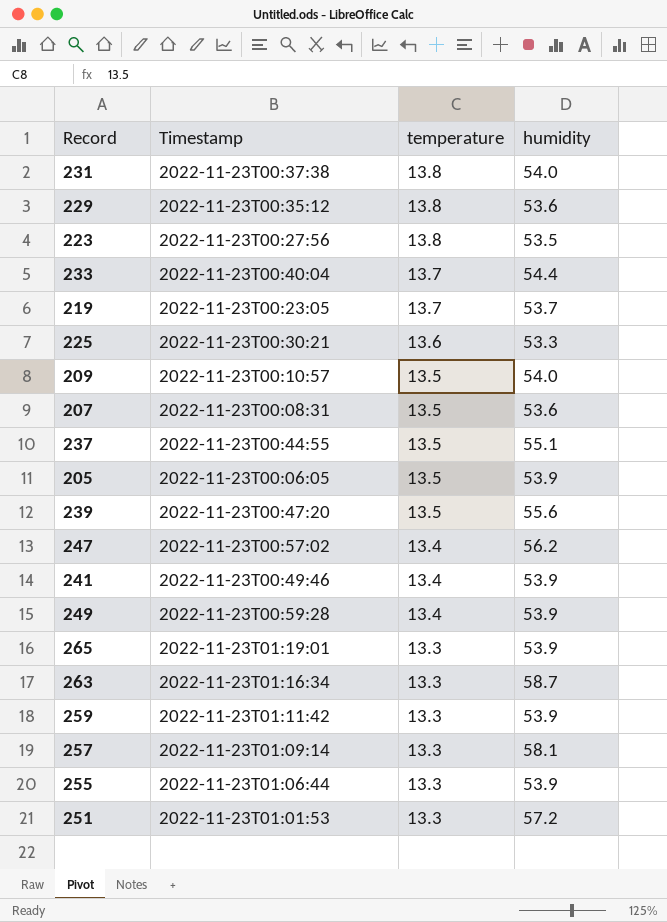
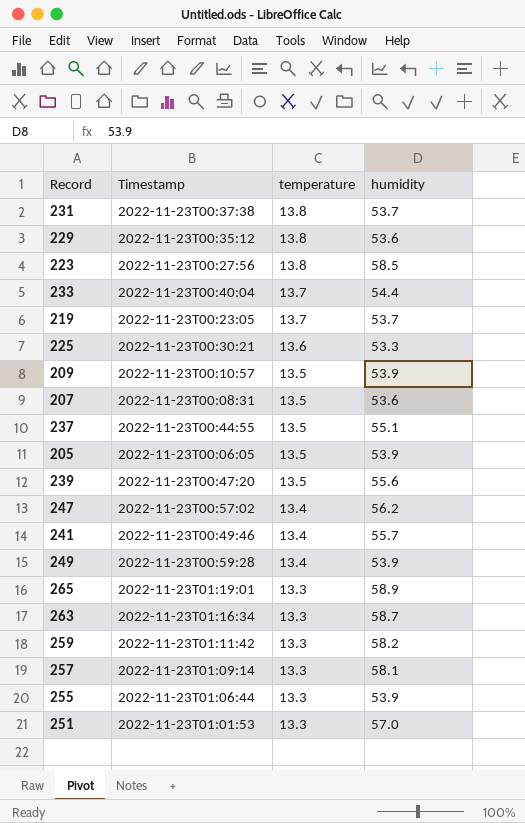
231 | humidity: 54.0 -> 53.7
223 | humidity: 53.5 -> 58.5
209 | humidity: 54.0 -> 53.9
241 | humidity: 53.9 -> 55.7
265 | humidity: 53.9 -> 58.9
259 | humidity: 53.9 -> 58.2
251 | humidity: 57.2 -> 57.0

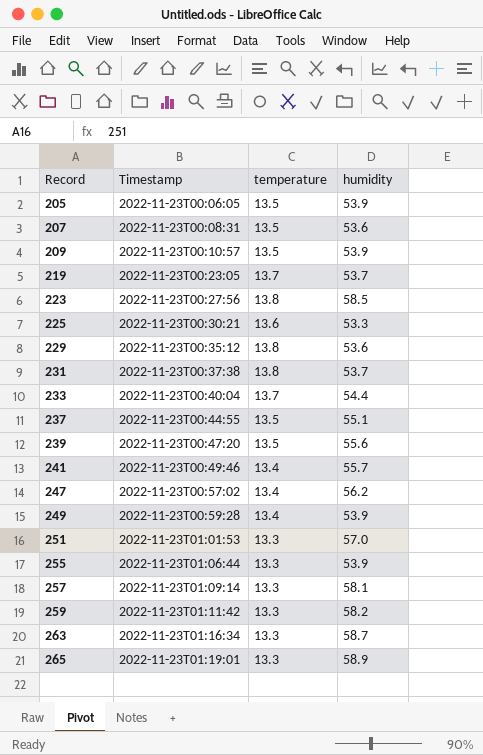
row order: temperature descending -> Record ascending

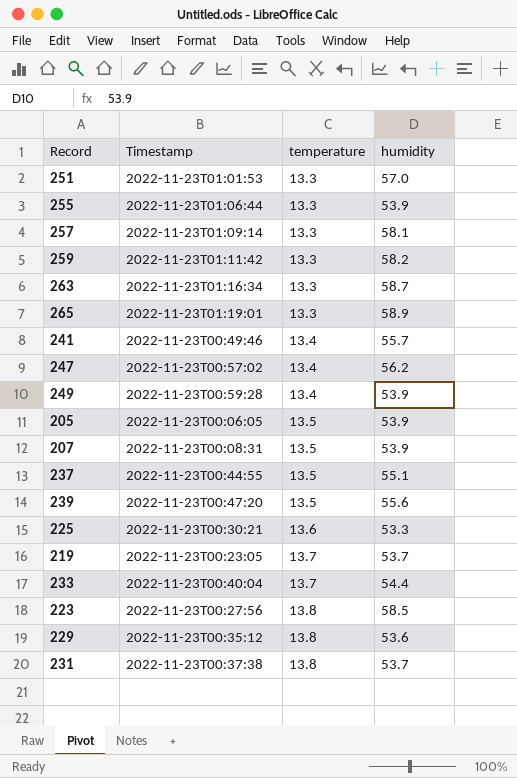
row order: Record ascending -> temperature ascending
row 209: 2022-11-23T00:10:57 | 13.5 | 53.9 -> none
207 | humidity: 53.6 -> 53.9

